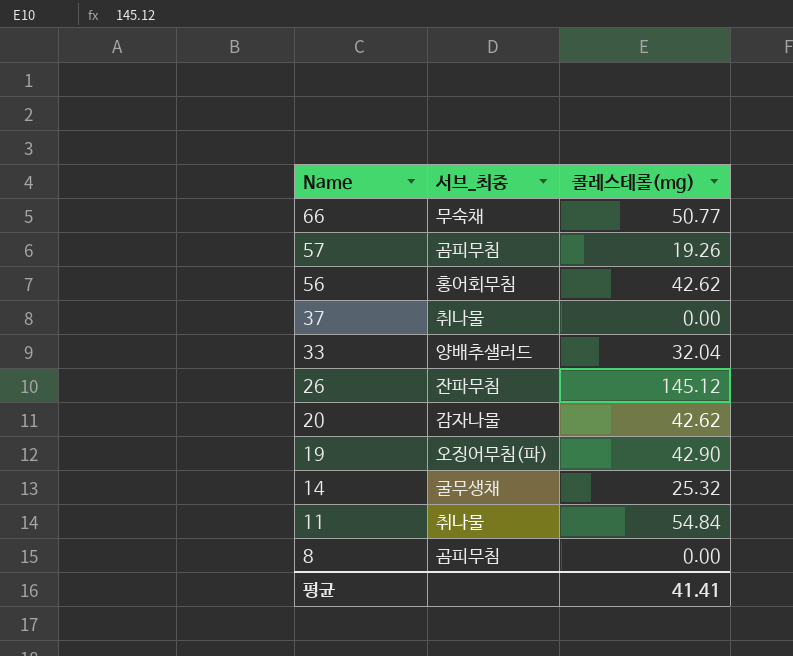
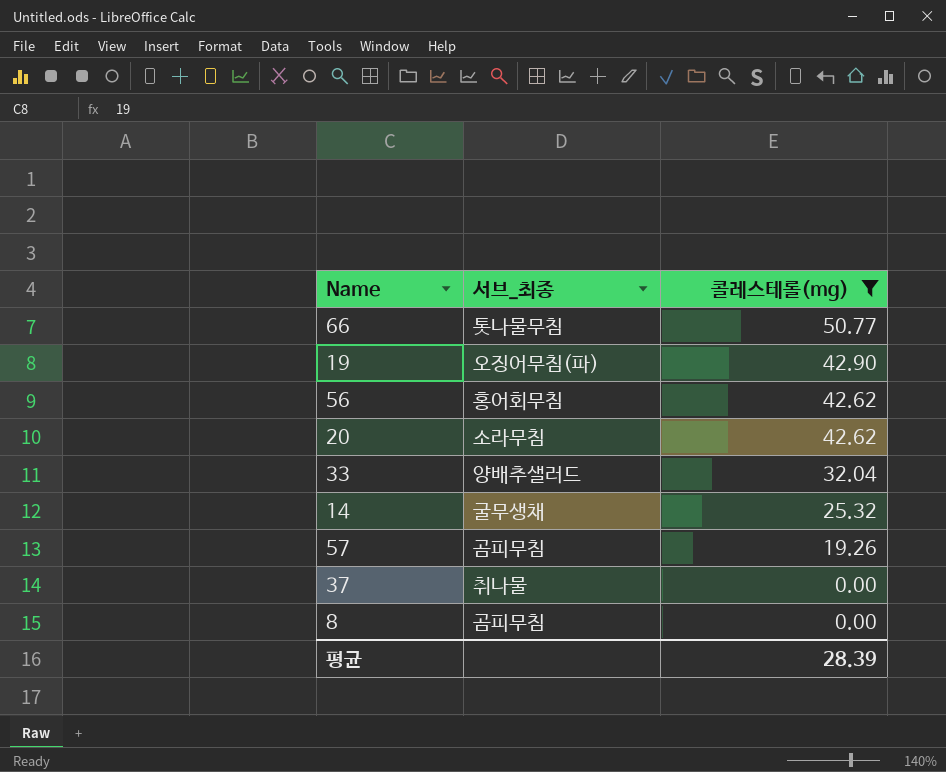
filter: none -> 콜레스테롤(mg) <= 50.77
row order: Name descending -> 콜레스테롤(mg) descending
66 | 서브_최종: 무숙채 -> 톳나물무침
20 | 서브_최종: 감자나물 -> 소라무침
평균 | 콜레스테롤(mg): 41.41 -> 28.39

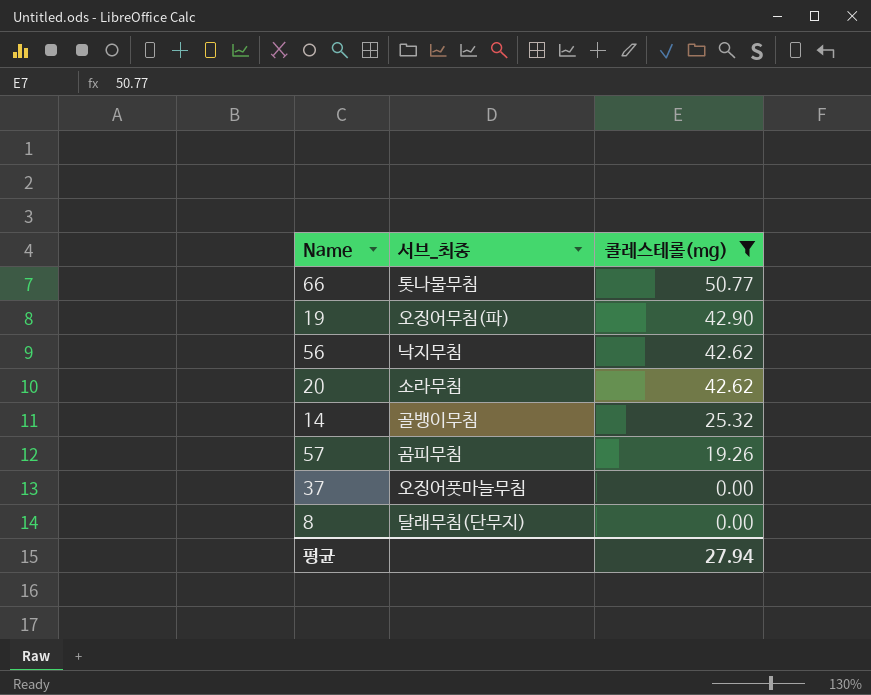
row 33: 양배추샐러드 | 32.04 -> none
56 | 서브_최종: 홍어회무침 -> 낙지무침
14 | 서브_최종: 굴무생채 -> 골뱅이무침
37 | 서브_최종: 취나물 -> 오징어풋마늘무침
8 | 서브_최종: 곰피무침 -> 달래무침(단무지)
평균 | 콜레스테롤(mg): 28.39 -> 27.94

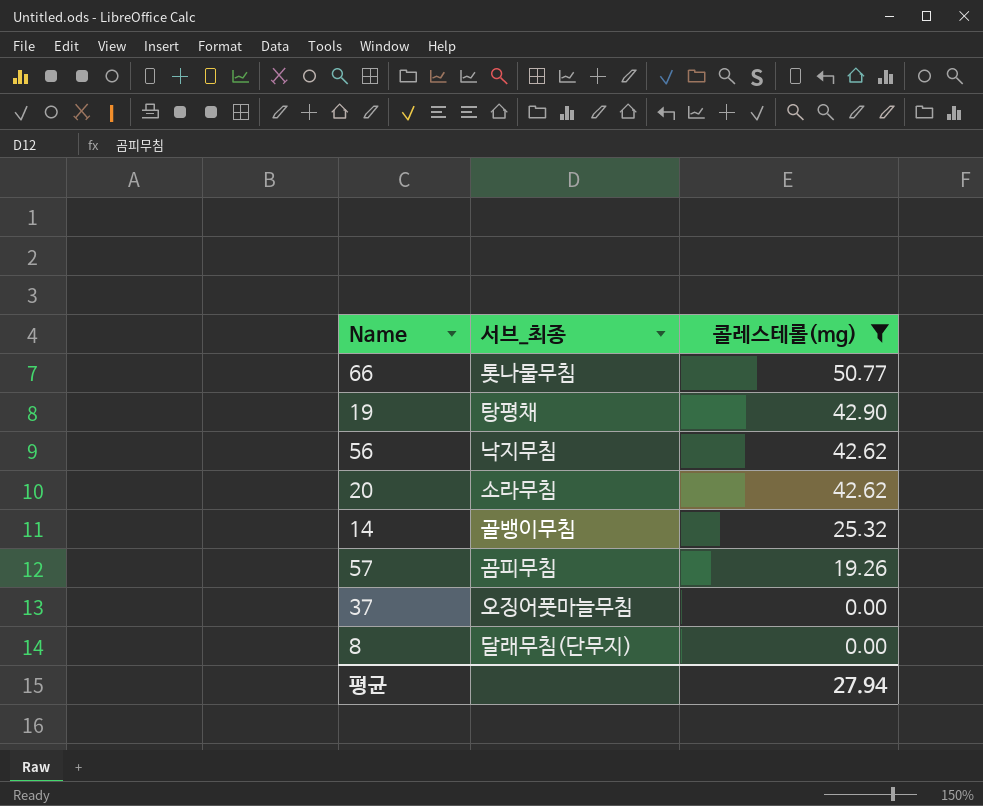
19 | 서브_최종: 오징어무침(파) -> 탕평채

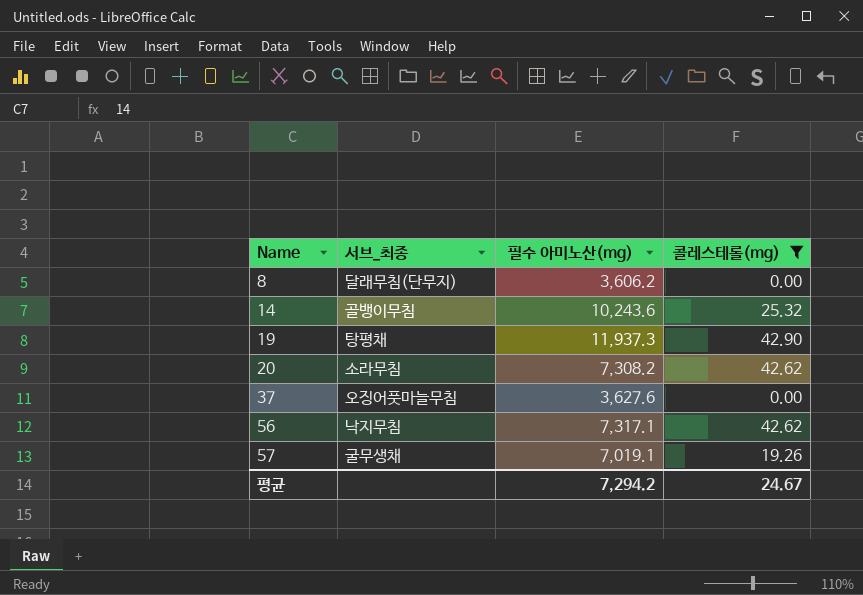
row order: 콜레스테롤(mg) descending -> Name ascending
column 필수 아미노산(mg) | position: none -> 3
row 66: 톳나물무침 | 50.77 -> none
57 | 서브_최종: 곰피무침 -> 굴무생채
평균 | 콜레스테롤(mg): 27.94 -> 24.67

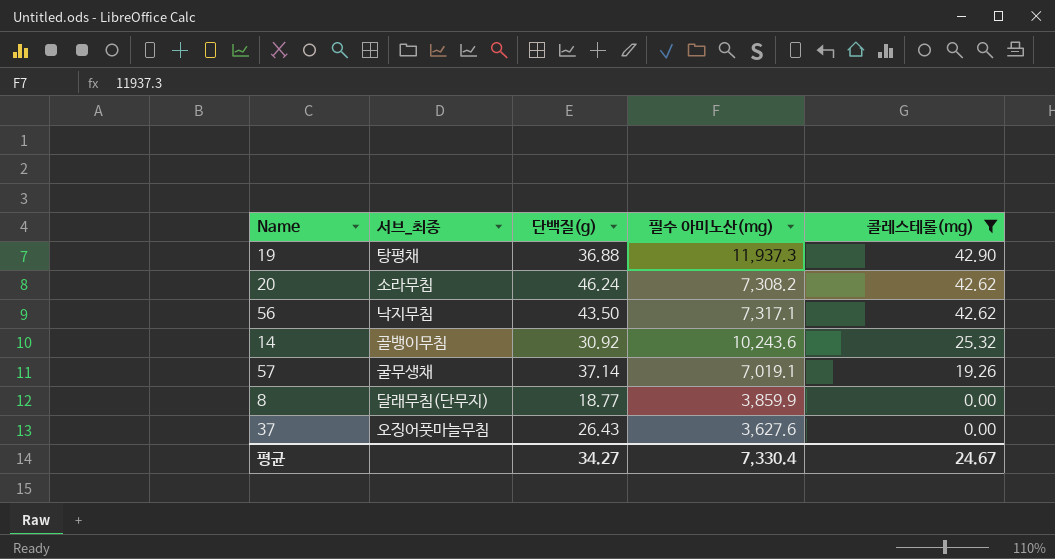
row order: Name ascending -> 콜레스테롤(mg) descending
column 단백질(g) | position: none -> 3
8 | 필수 아미노산(mg): 3,606.2 -> 3,859.9
평균 | 필수 아미노산(mg): 7,294.2 -> 7,330.4

